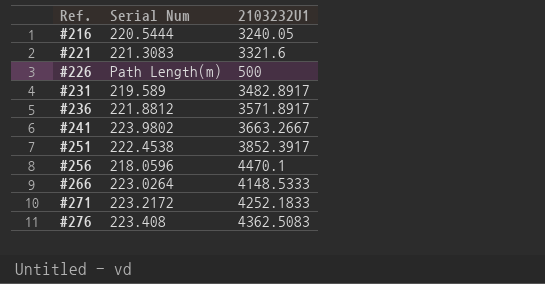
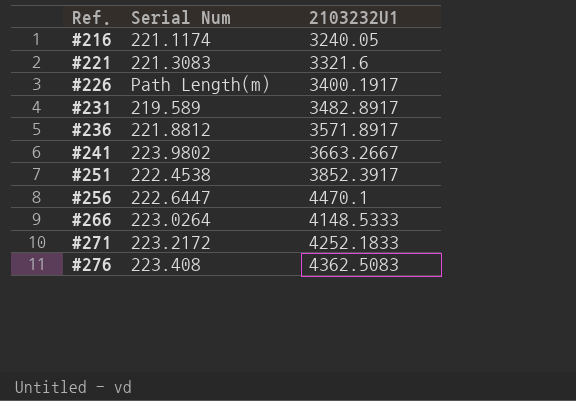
#216 | Serial Num: 220.5444 -> 221.1174
#226 | 2103232U1: 500 -> 3400.1917
#256 | Serial Num: 218.0596 -> 222.6447

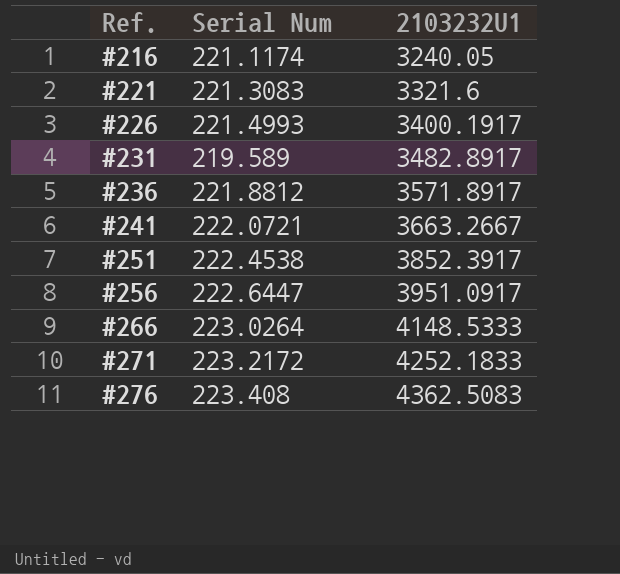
#226 | Serial Num: Path Length(m) -> 221.4993
#241 | Serial Num: 223.9802 -> 222.0721
#256 | 2103232U1: 4470.1 -> 3951.0917

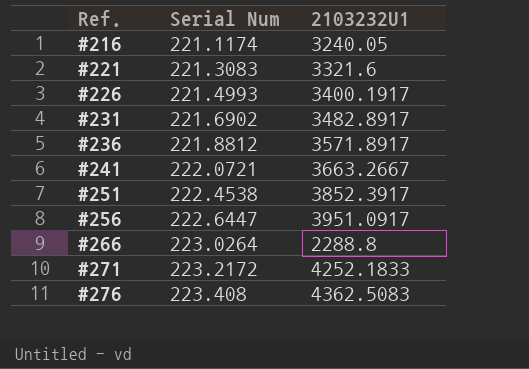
#231 | Serial Num: 219.589 -> 221.6902
#266 | 2103232U1: 4148.5333 -> 2288.8

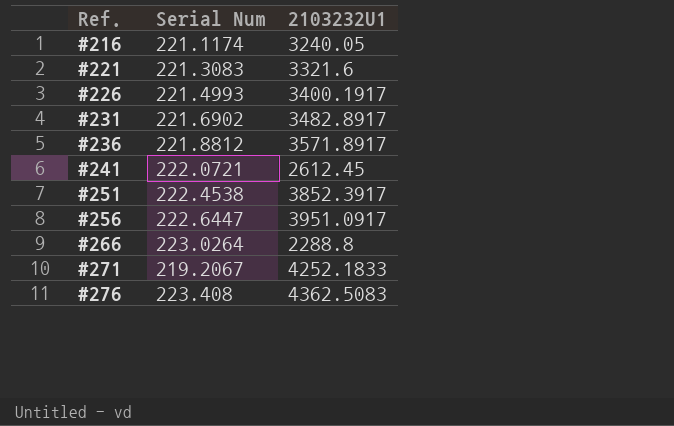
#241 | 2103232U1: 3663.2667 -> 2612.45
#271 | Serial Num: 223.2172 -> 219.2067

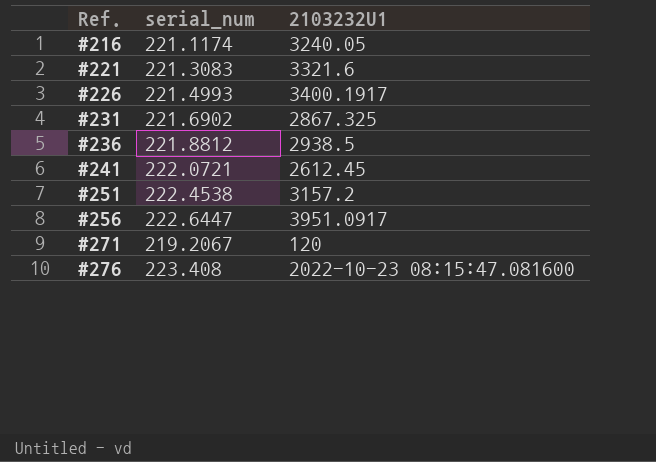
column name: Serial Num -> serial_num
row #266: 223.0264 | 2288.8 -> none
#231 | 2103232U1: 3482.8917 -> 2867.325
#236 | 2103232U1: 3571.8917 -> 2938.5
#251 | 2103232U1: 3852.3917 -> 3157.2
#271 | 2103232U1: 4252.1833 -> 120
#276 | 2103232U1: 4362.5083 -> 2022-10-23 08:15:47.081600

